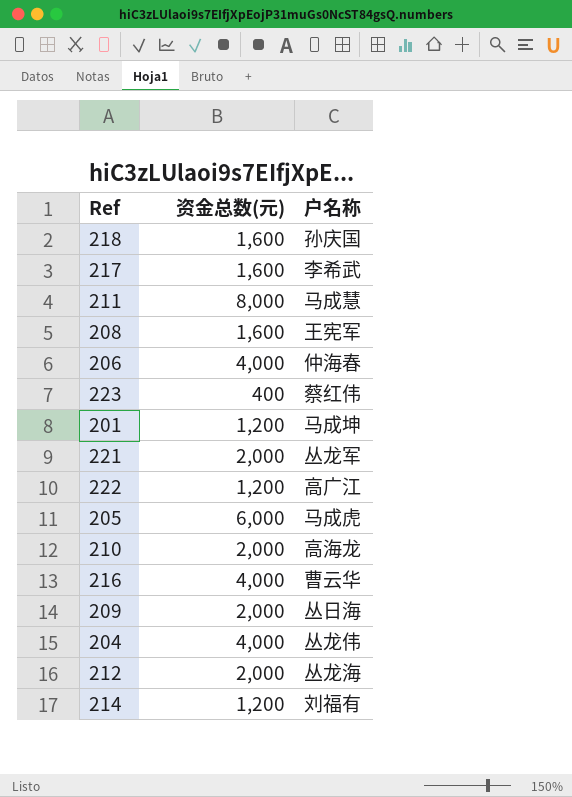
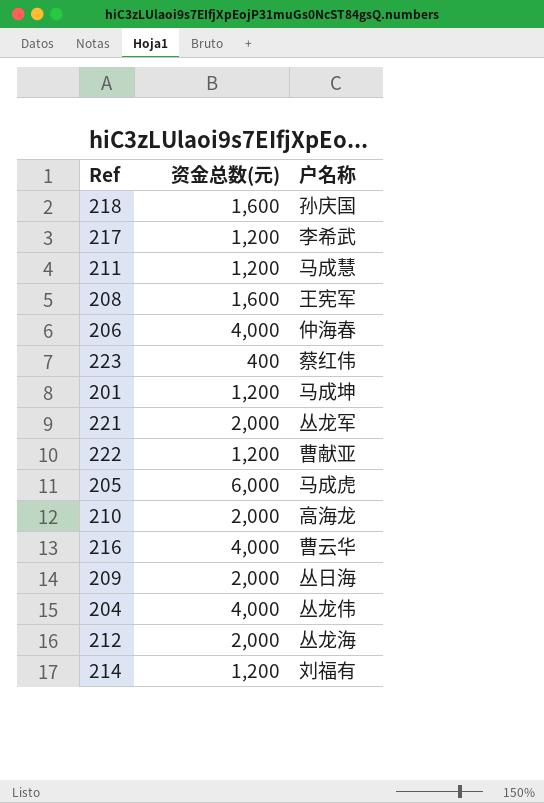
217 | 资金总数(元): 1,600 -> 1,200
211 | 资金总数(元): 8,000 -> 1,200
222 | 户名称: 高广江 -> 曹献亚

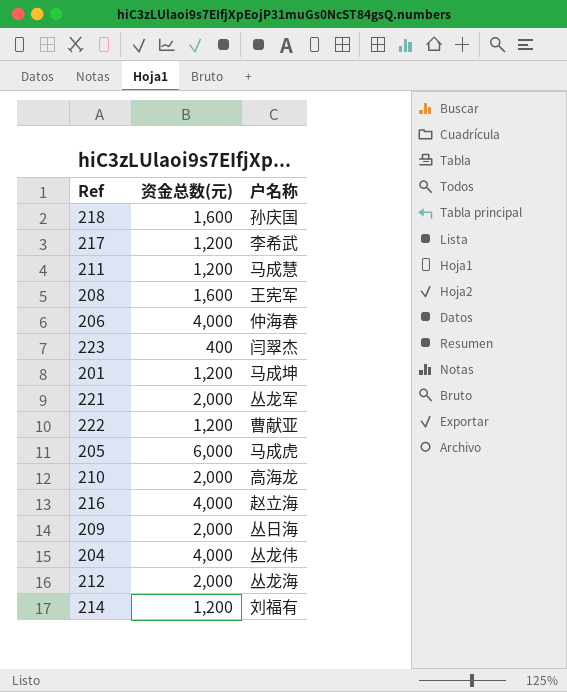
223 | 户名称: 蔡红伟 -> 闫翠杰
216 | 户名称: 曹云华 -> 赵立海

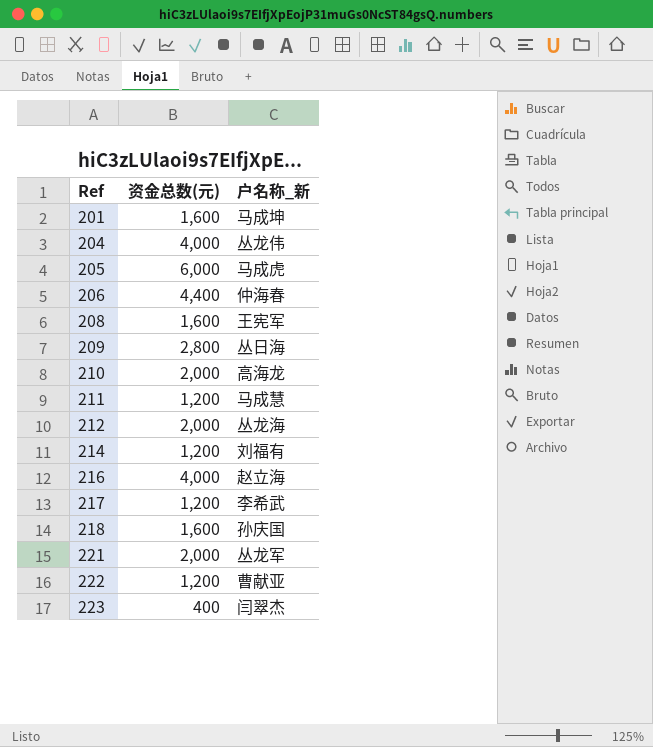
row order: none -> Ref ascending
column name: 户名称 -> 户名称_新
201 | 资金总数(元): 1,200 -> 1,600
206 | 资金总数(元): 4,000 -> 4,400
209 | 资金总数(元): 2,000 -> 2,800

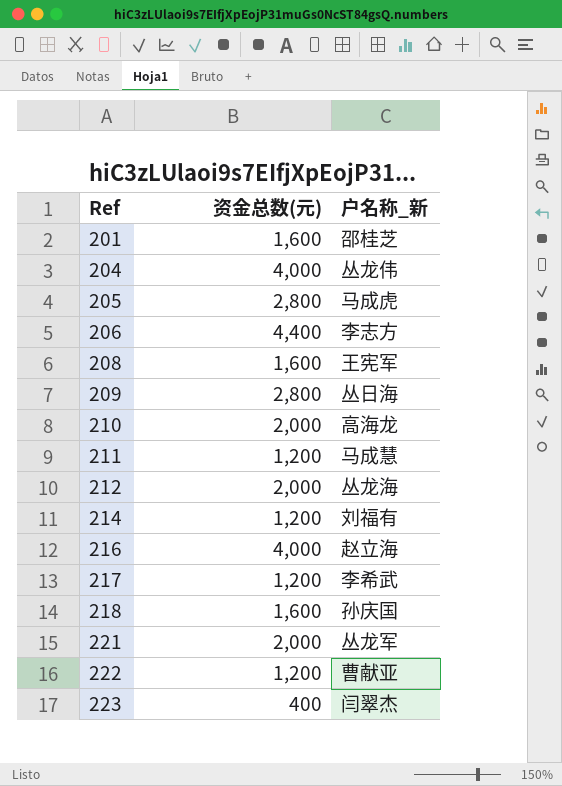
201 | 户名称_新: 马成坤 -> 邵桂芝
205 | 资金总数(元): 6,000 -> 2,800
206 | 户名称_新: 仲海春 -> 李志方

